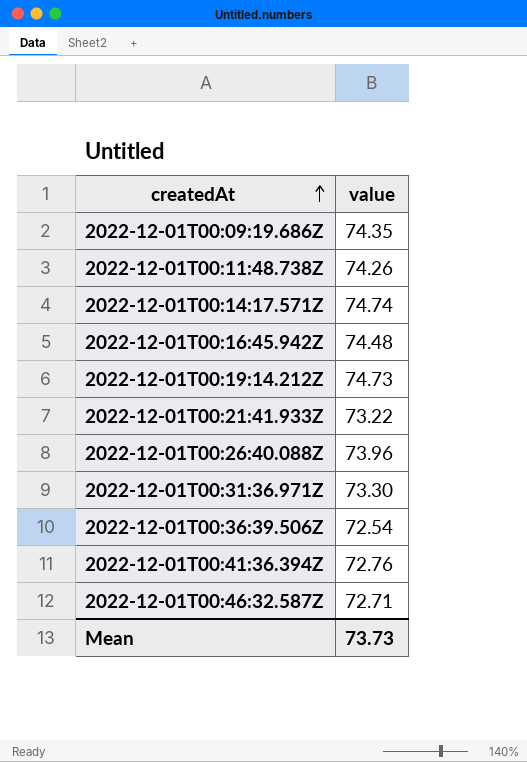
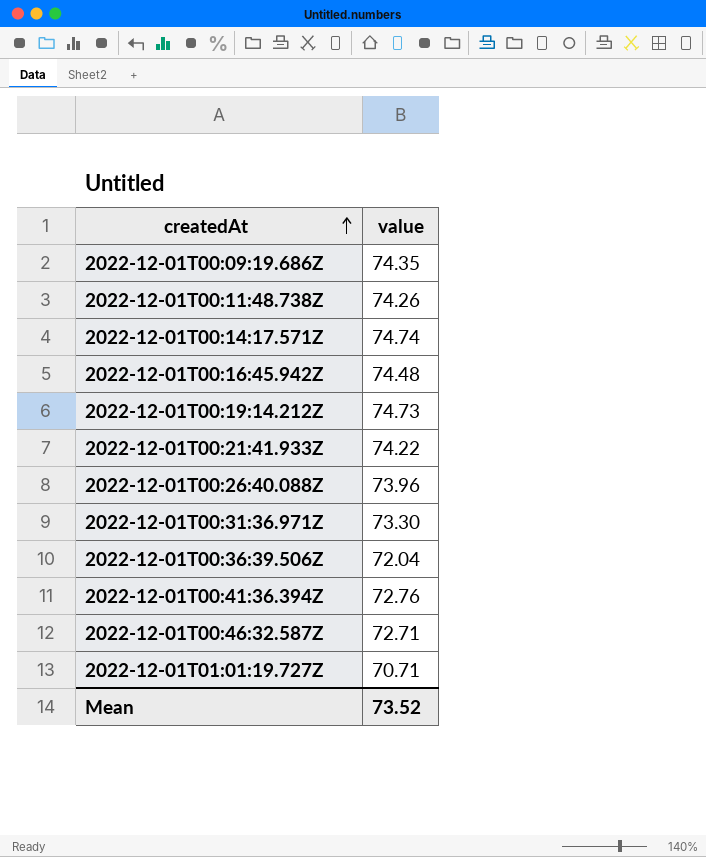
2022-12-01T00:21:41.933Z | value: 73.22 -> 74.22
2022-12-01T00:36:39.506Z | value: 72.54 -> 72.04
row 2022-12-01T01:01:19.727Z: none -> 70.71
Mean | value: 73.73 -> 73.52

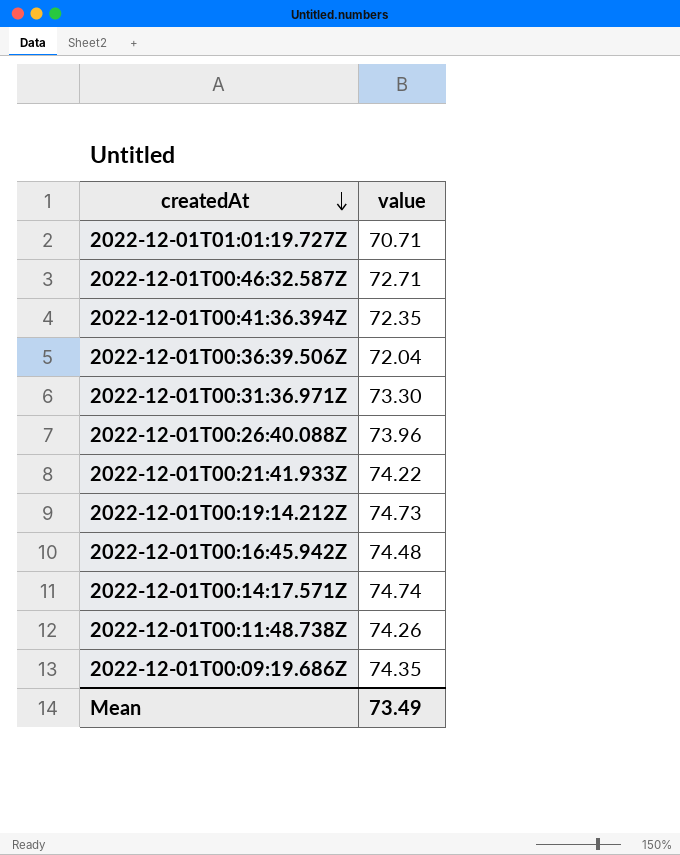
row order: createdAt ascending -> createdAt descending
2022-12-01T00:41:36.394Z | value: 72.76 -> 72.35
Mean | value: 73.52 -> 73.49

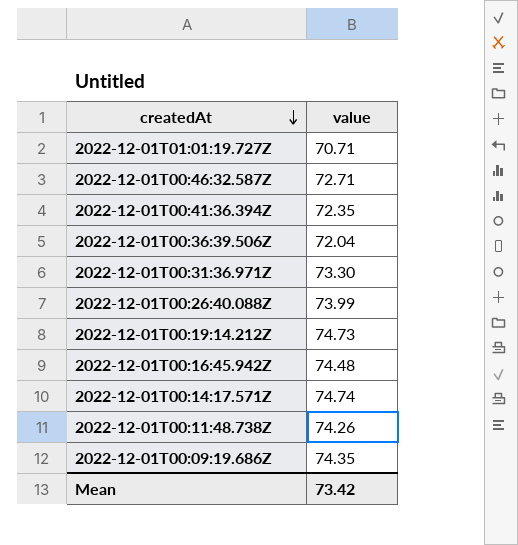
row 2022-12-01T00:21:41.933Z: 74.22 -> none
2022-12-01T00:26:40.088Z | value: 73.96 -> 73.99
Mean | value: 73.49 -> 73.42

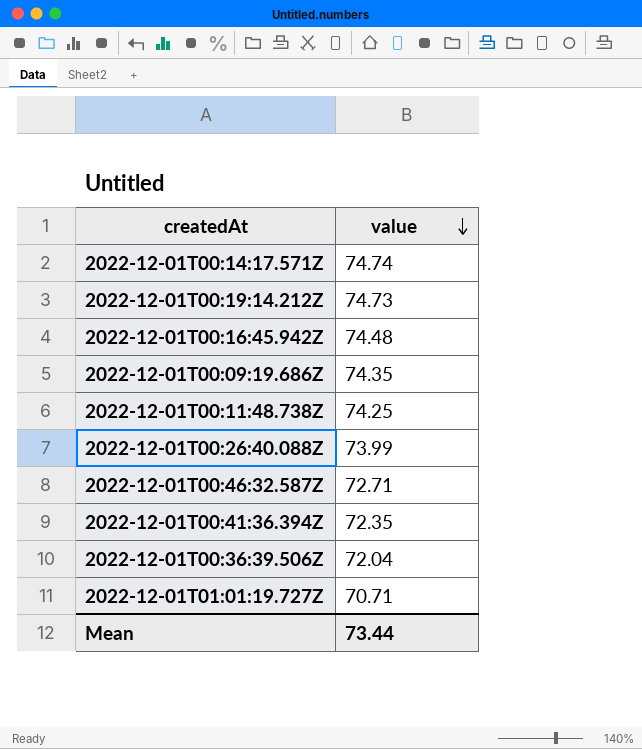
row order: createdAt descending -> value descending
row 2022-12-01T00:31:36.971Z: 73.30 -> none
2022-12-01T00:11:48.738Z | value: 74.26 -> 74.25
Mean | value: 73.42 -> 73.44

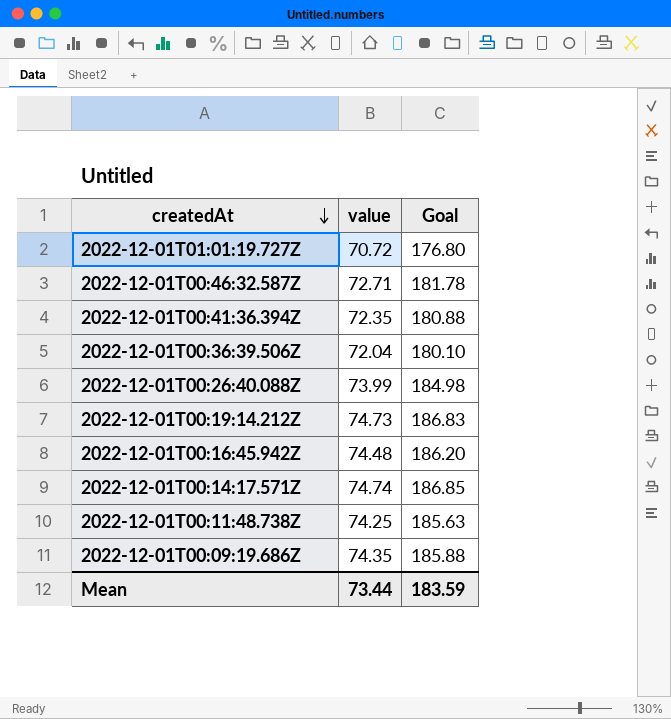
row order: value descending -> createdAt descending
column Goal | formula: none -> [value] * 2.5
2022-12-01T01:01:19.727Z | value: 70.71 -> 70.72

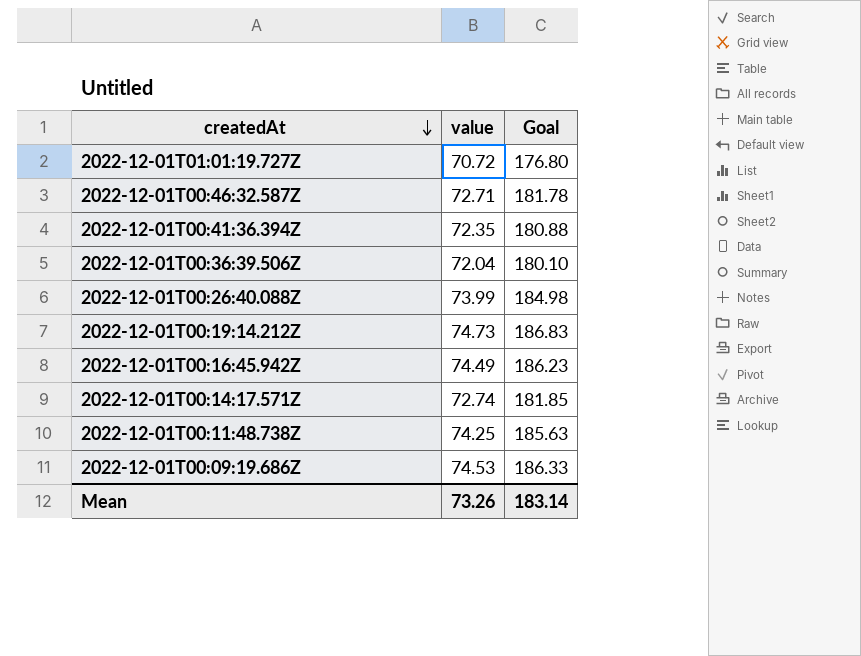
2022-12-01T00:16:45.942Z | value: 74.48 -> 74.49
2022-12-01T00:16:45.942Z | Goal: 186.20 -> 186.23
2022-12-01T00:14:17.571Z | value: 74.74 -> 72.74
2022-12-01T00:14:17.571Z | Goal: 186.85 -> 181.85
2022-12-01T00:09:19.686Z | value: 74.35 -> 74.53
2022-12-01T00:09:19.686Z | Goal: 185.88 -> 186.33
Mean | value: 73.44 -> 73.26
Mean | Goal: 183.59 -> 183.14

